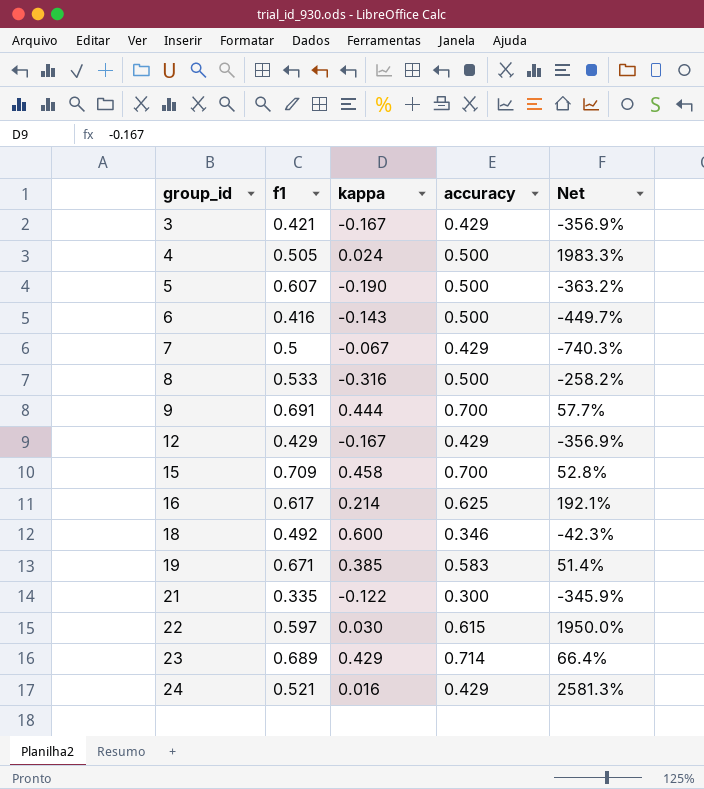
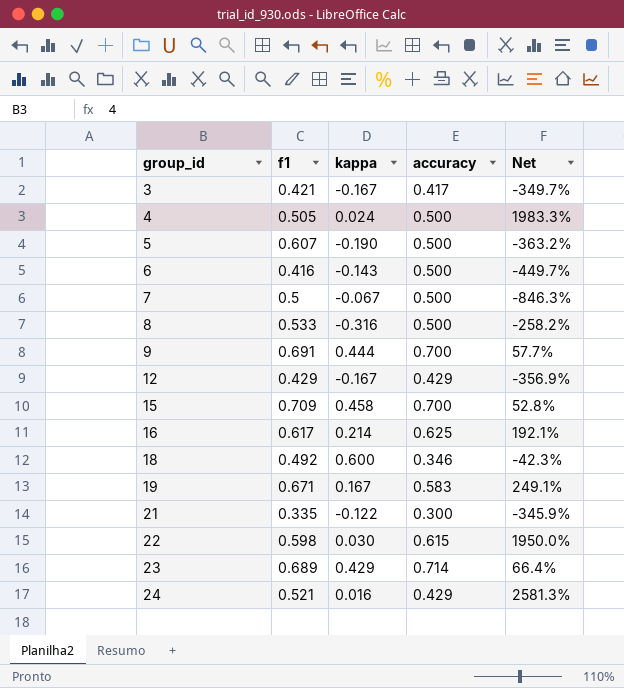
3 | accuracy: 0.429 -> 0.417
3 | Net: -356.9% -> -349.7%
7 | accuracy: 0.429 -> 0.500
7 | Net: -740.3% -> -846.3%
19 | kappa: 0.385 -> 0.167
19 | Net: 51.4% -> 249.1%
22 | f1: 0.597 -> 0.598

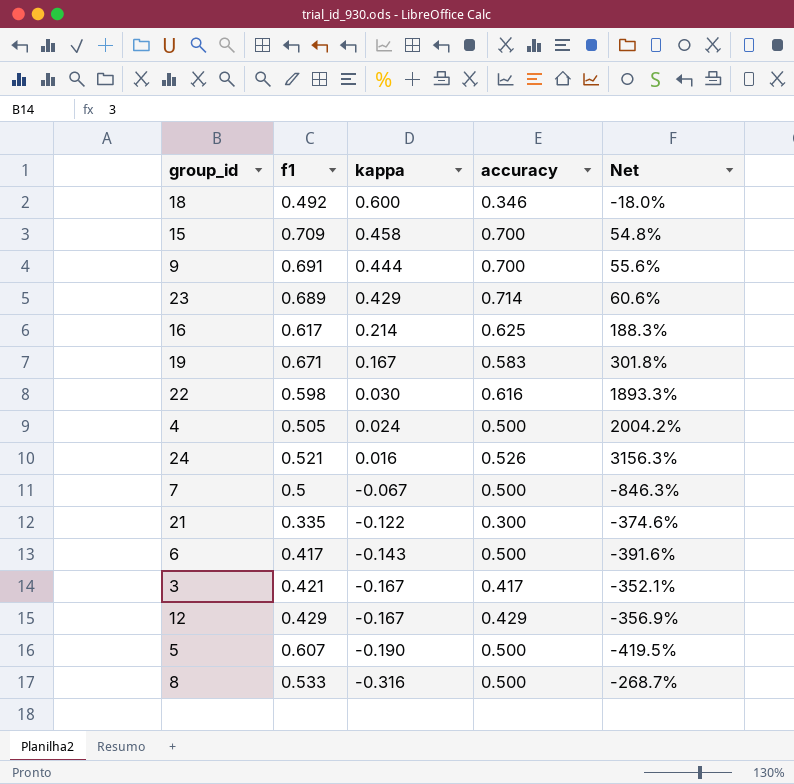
row order: group_id ascending -> kappa descending
column Net | formula: ([accuracy] - [kappa]) / [kappa] -> ([f1] - [kappa]) / [kappa]
22 | accuracy: 0.615 -> 0.616
24 | accuracy: 0.429 -> 0.526
6 | f1: 0.416 -> 0.417

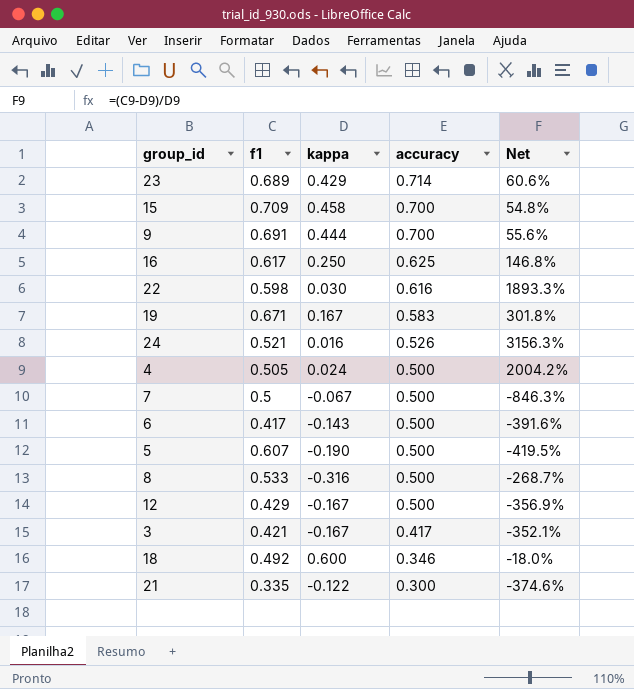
row order: kappa descending -> accuracy descending
16 | kappa: 0.214 -> 0.250
16 | Net: 188.3% -> 146.8%
12 | accuracy: 0.429 -> 0.500

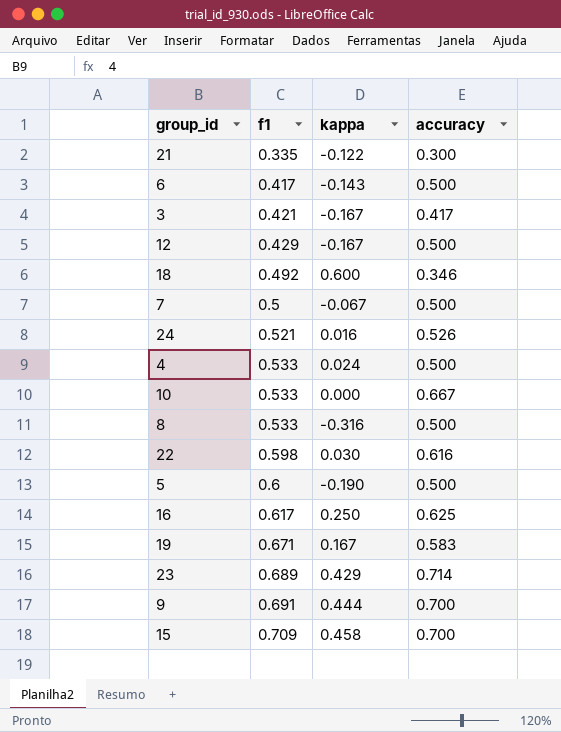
row order: accuracy descending -> f1 ascending
column Net | formula: ([f1] - [kappa]) / [kappa] -> none
4 | f1: 0.505 -> 0.533
row 10: none -> 0.533 | 0.000 | 0.667
5 | f1: 0.607 -> 0.6

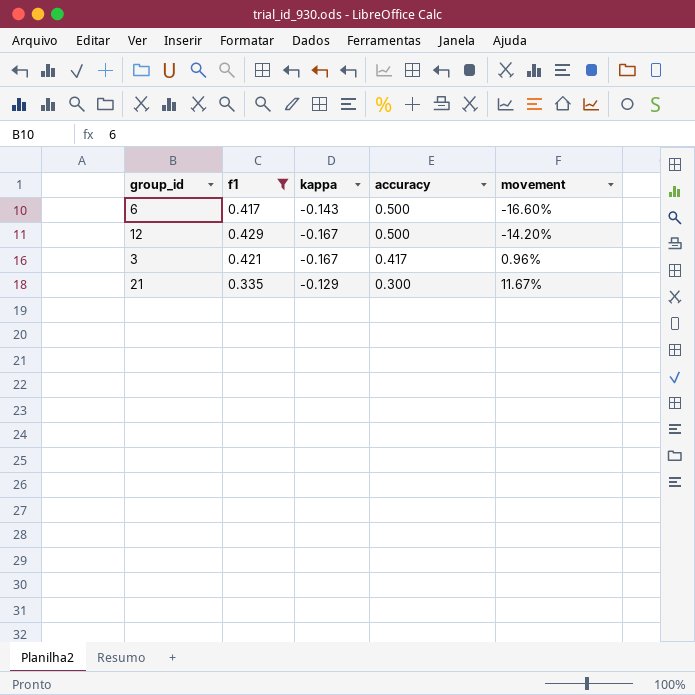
filter: none -> f1 <= 0.429
row order: f1 ascending -> accuracy descending
column movement | formula: none -> ([f1] - [accuracy]) / [accuracy]
21 | kappa: -0.122 -> -0.129

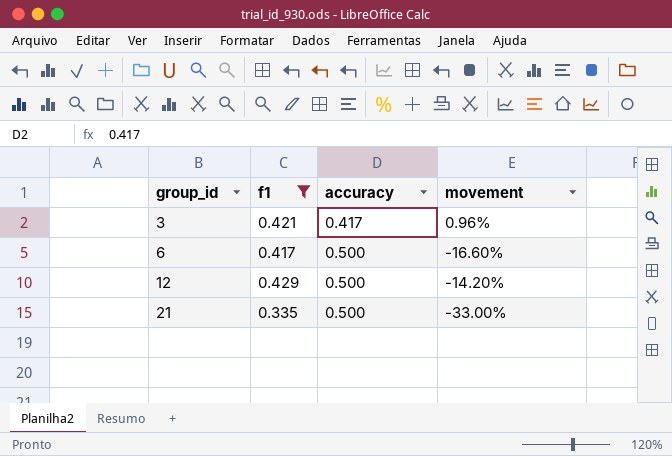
row order: accuracy descending -> group_id ascending
column kappa | position: 3 -> none
21 | accuracy: 0.300 -> 0.500
21 | movement: 11.67% -> -33.00%

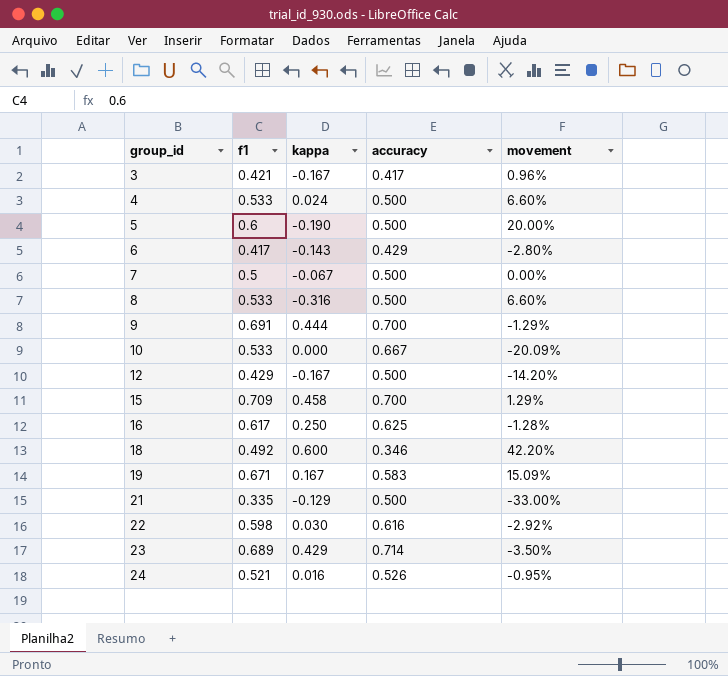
filter: f1 <= 0.429 -> none
column kappa | position: none -> 3
6 | accuracy: 0.500 -> 0.429
6 | movement: -16.60% -> -2.80%

